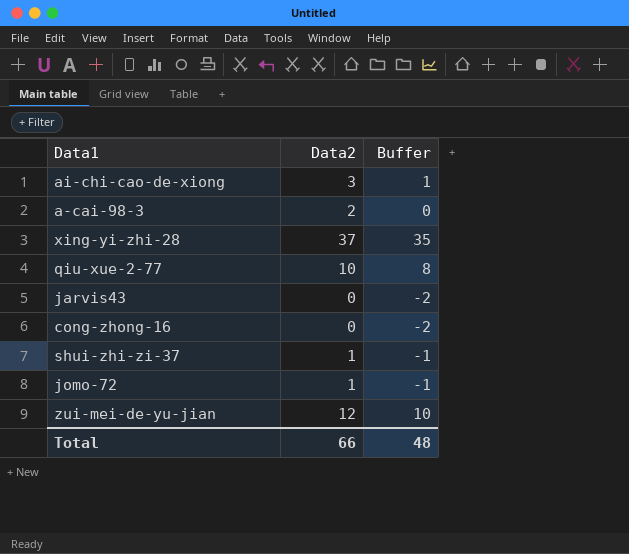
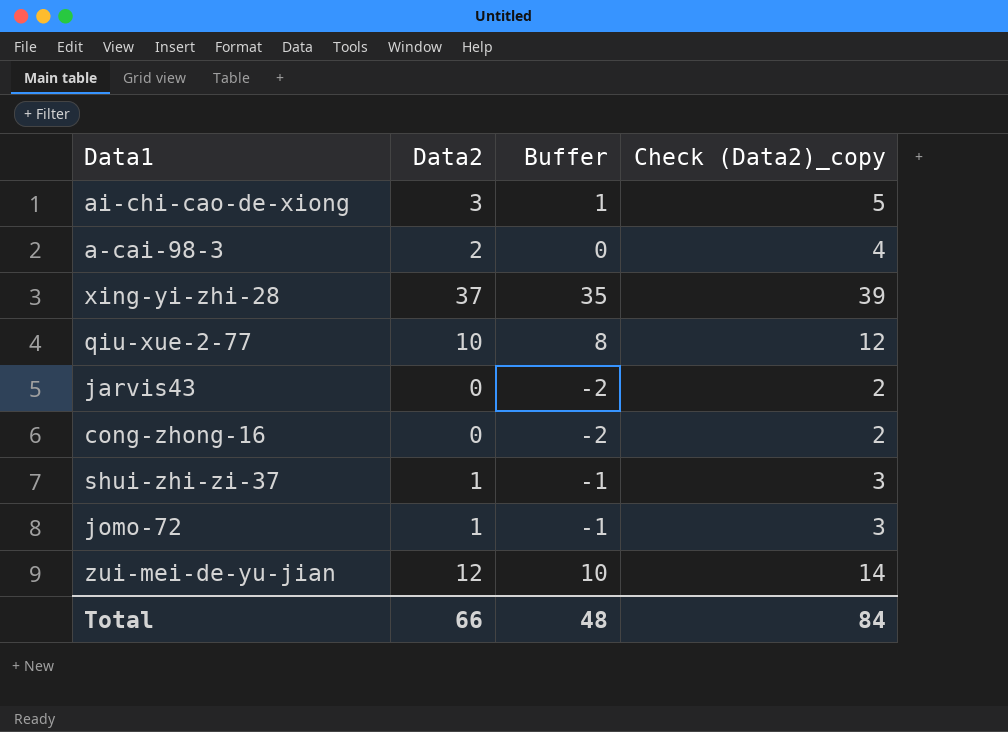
column Check (Data2)_copy | formula: none -> [Data2] + 2

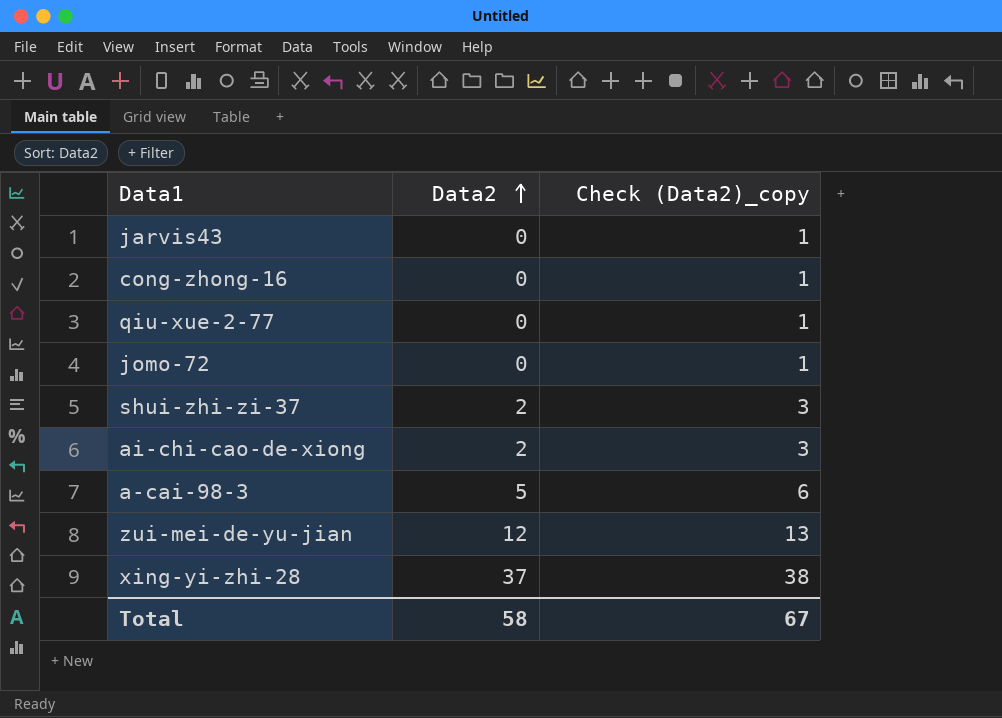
row order: none -> Data2 ascending
column Buffer | formula: [Data2] - 2 -> none
column Check (Data2)_copy | formula: [Data2] + 2 -> [Data2] + 1
qiu-xue-2-77 | Data2: 10 -> 0
jomo-72 | Data2: 1 -> 0
shui-zhi-zi-37 | Data2: 1 -> 2
ai-chi-cao-de-xiong | Data2: 3 -> 2
a-cai-98-3 | Data2: 2 -> 5
Total | Data2: 66 -> 58
Total | Check (Data2)_copy: 84 -> 67

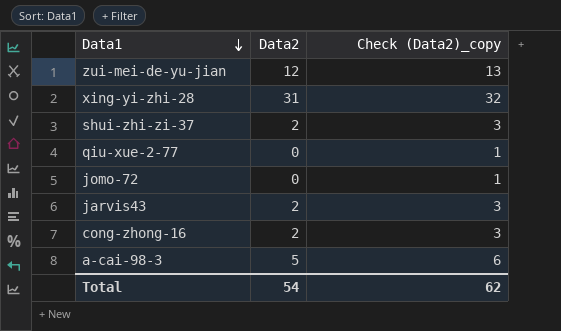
row order: Data2 ascending -> Data1 descending
row ai-chi-cao-de-xiong: 2 | 3 -> none
xing-yi-zhi-28 | Data2: 37 -> 31
xing-yi-zhi-28 | Check (Data2)_copy: 38 -> 32
jarvis43 | Data2: 0 -> 2
jarvis43 | Check (Data2)_copy: 1 -> 3
cong-zhong-16 | Data2: 0 -> 2
cong-zhong-16 | Check (Data2)_copy: 1 -> 3
Total | Data2: 58 -> 54
Total | Check (Data2)_copy: 67 -> 62

